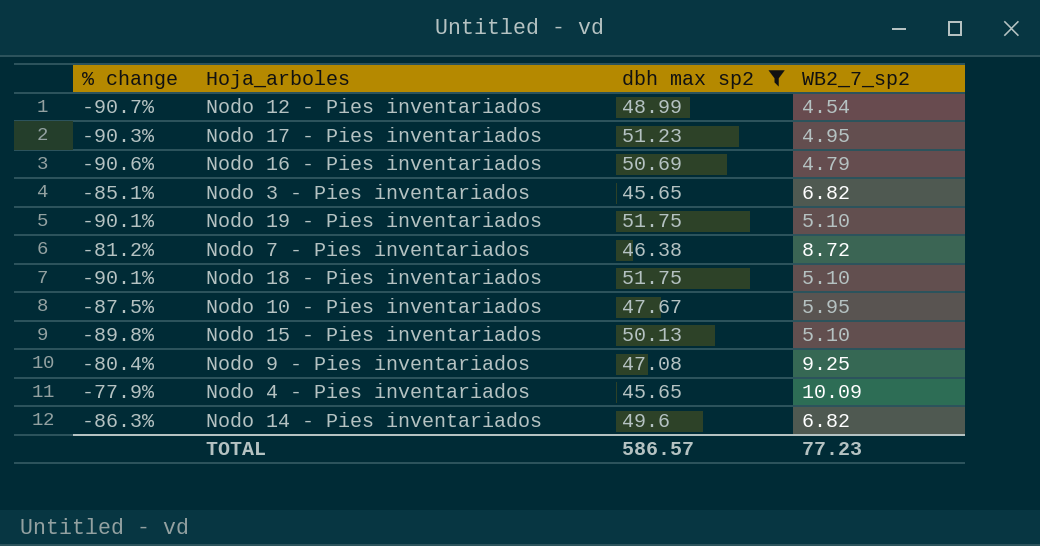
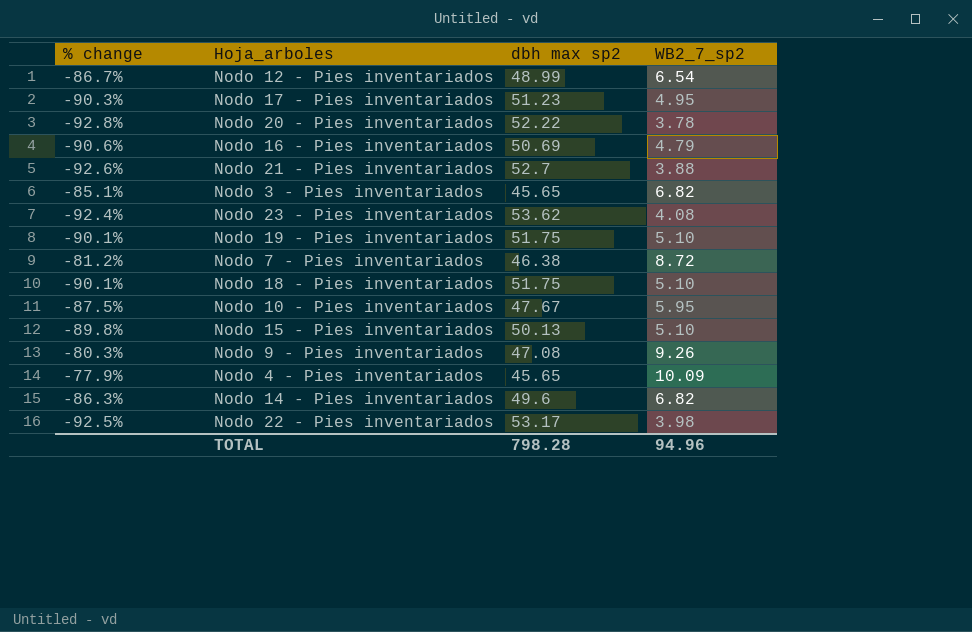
filter: dbh max sp2 <= 51.75 -> none
Nodo 12 - Pies inventariados | % change: -90.7% -> -86.7%
Nodo 12 - Pies inventariados | WB2_7_sp2: 4.54 -> 6.54
Nodo 9 - Pies inventariados | % change: -80.4% -> -80.3%
Nodo 9 - Pies inventariados | WB2_7_sp2: 9.25 -> 9.26
TOTAL | dbh max sp2: 586.57 -> 798.28
TOTAL | WB2_7_sp2: 77.23 -> 94.96

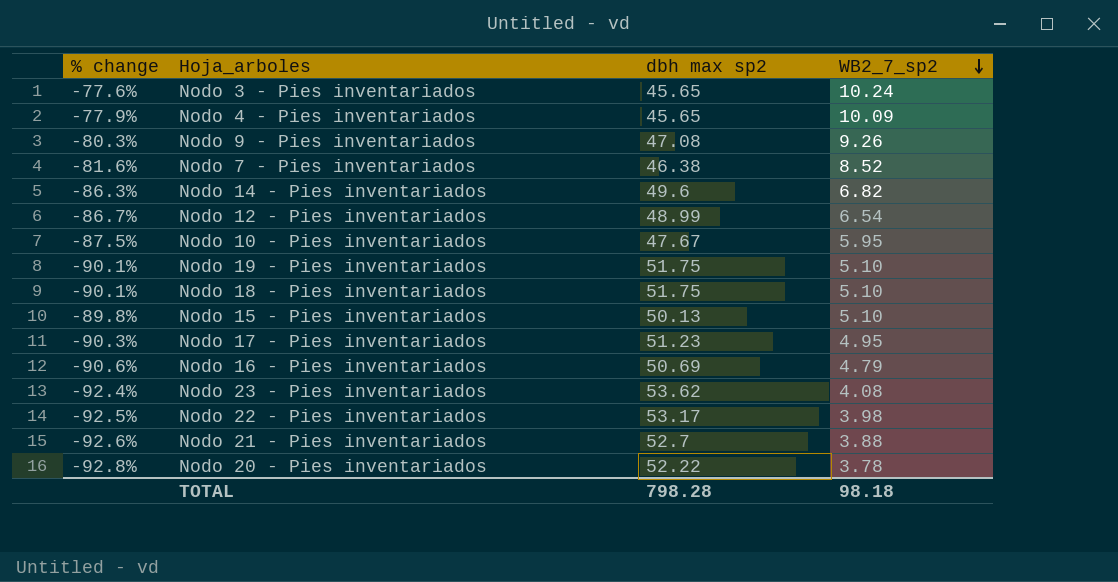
row order: none -> WB2_7_sp2 descending
Nodo 3 - Pies inventariados | % change: -85.1% -> -77.6%
Nodo 3 - Pies inventariados | WB2_7_sp2: 6.82 -> 10.24
Nodo 7 - Pies inventariados | % change: -81.2% -> -81.6%
Nodo 7 - Pies inventariados | WB2_7_sp2: 8.72 -> 8.52
TOTAL | WB2_7_sp2: 94.96 -> 98.18

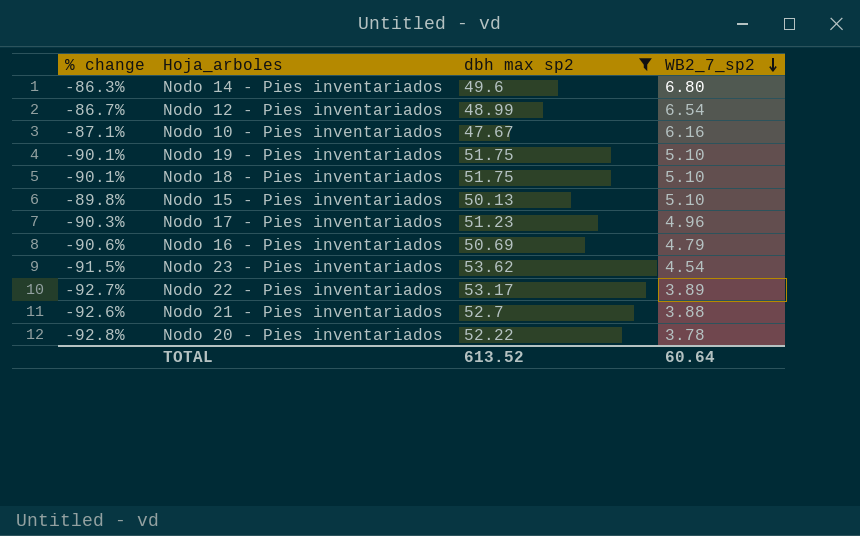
filter: none -> dbh max sp2 >= 47.67
Nodo 14 - Pies inventariados | WB2_7_sp2: 6.82 -> 6.80
Nodo 10 - Pies inventariados | % change: -87.5% -> -87.1%
Nodo 10 - Pies inventariados | WB2_7_sp2: 5.95 -> 6.16
Nodo 17 - Pies inventariados | WB2_7_sp2: 4.95 -> 4.96
Nodo 23 - Pies inventariados | % change: -92.4% -> -91.5%
Nodo 23 - Pies inventariados | WB2_7_sp2: 4.08 -> 4.54
Nodo 22 - Pies inventariados | % change: -92.5% -> -92.7%
Nodo 22 - Pies inventariados | WB2_7_sp2: 3.98 -> 3.89
TOTAL | dbh max sp2: 798.28 -> 613.52
TOTAL | WB2_7_sp2: 98.18 -> 60.64

